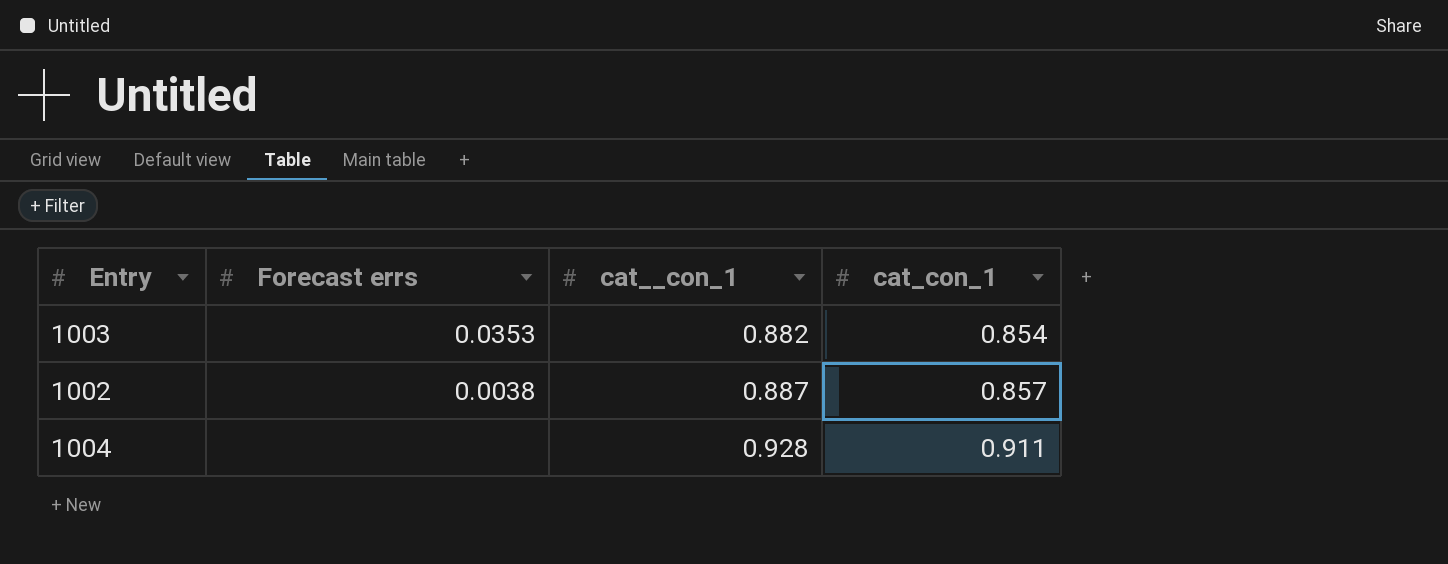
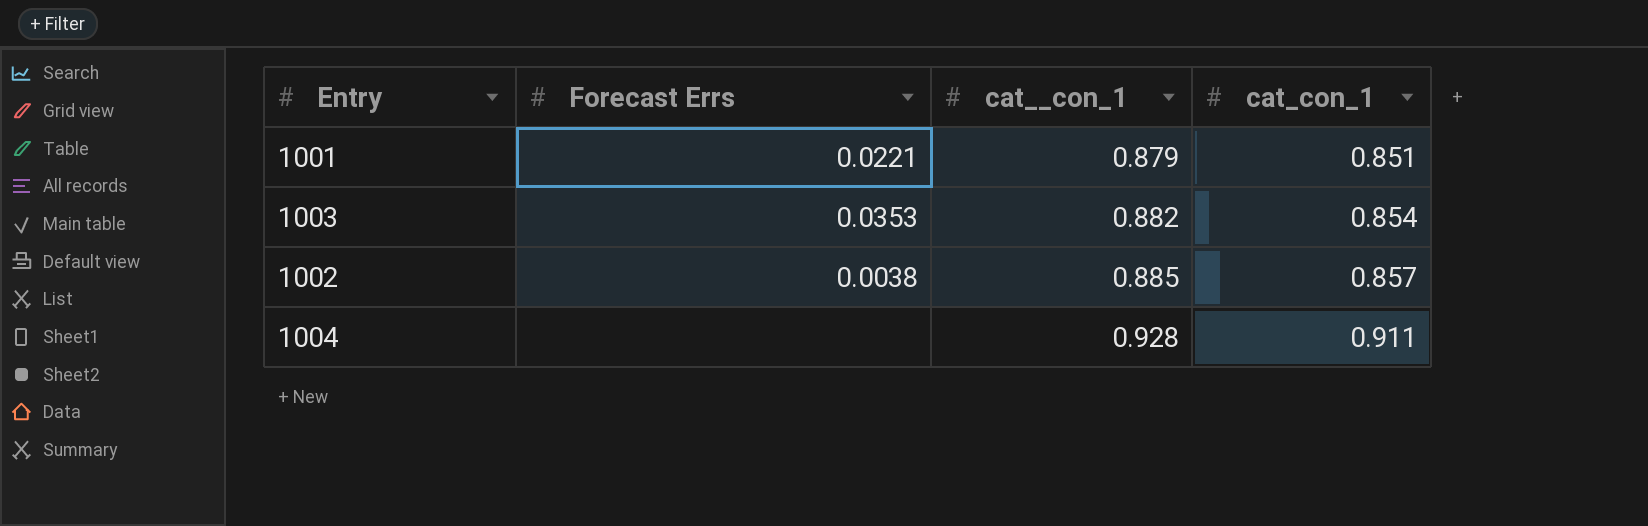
column name: Forecast errs -> Forecast Errs
row 1001: none -> 0.0221 | 0.879 | 0.851
1002 | cat__con_1: 0.887 -> 0.885

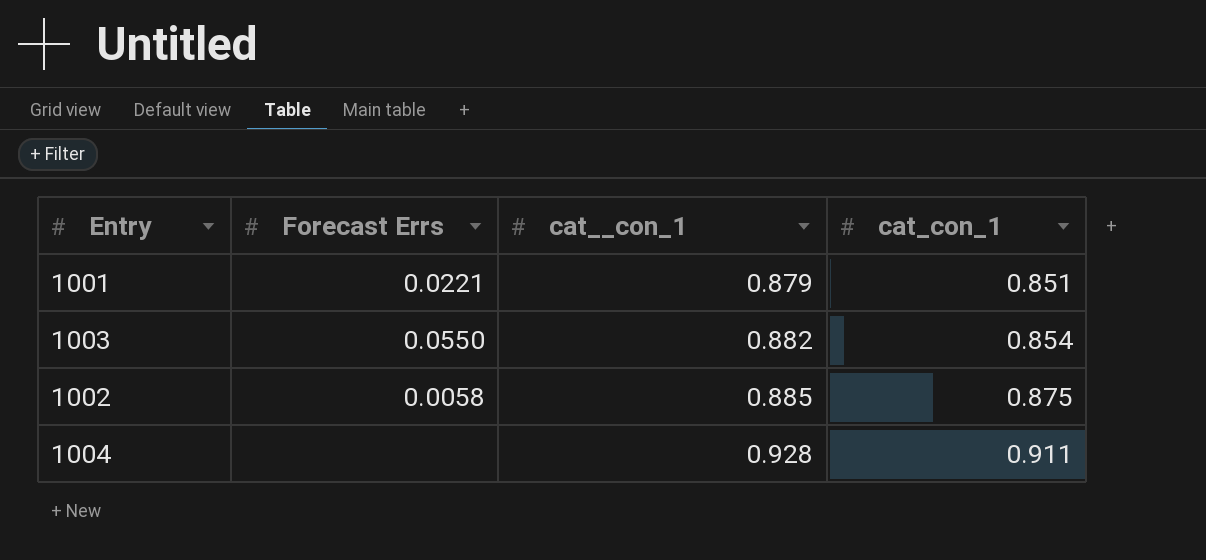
1003 | Forecast Errs: 0.0353 -> 0.0550
1002 | Forecast Errs: 0.0038 -> 0.0058
1002 | cat_con_1: 0.857 -> 0.875

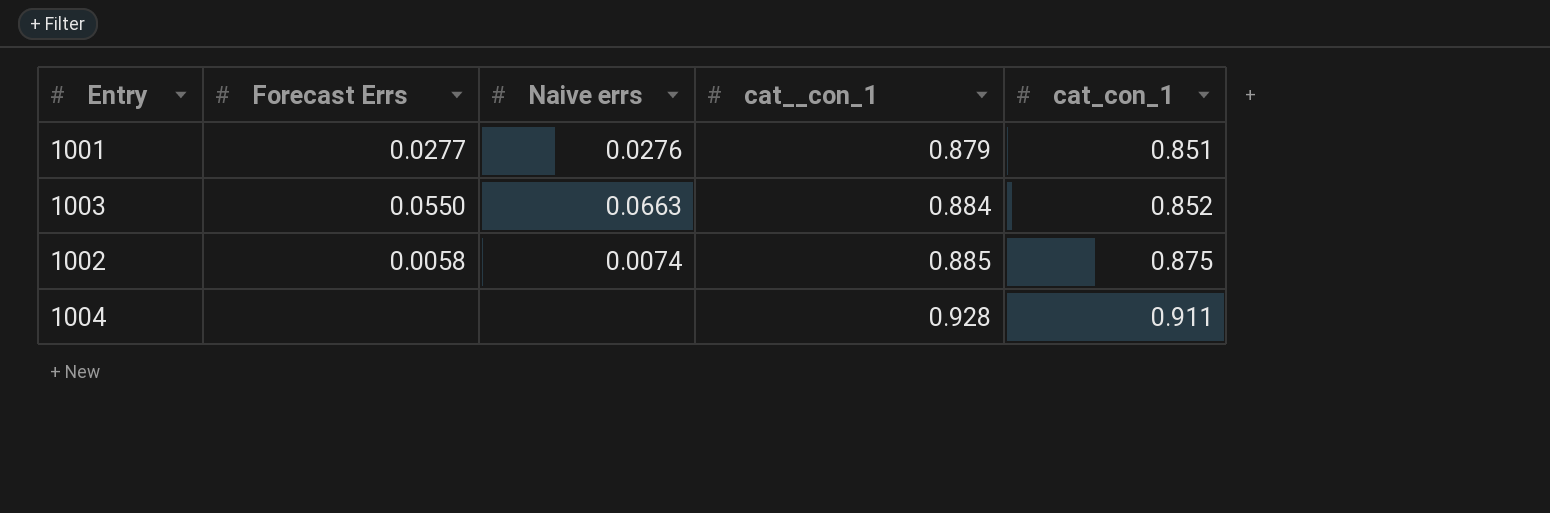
column Naive errs | position: none -> 3
1001 | Forecast Errs: 0.0221 -> 0.0277
1003 | cat__con_1: 0.882 -> 0.884
1003 | cat_con_1: 0.854 -> 0.852

